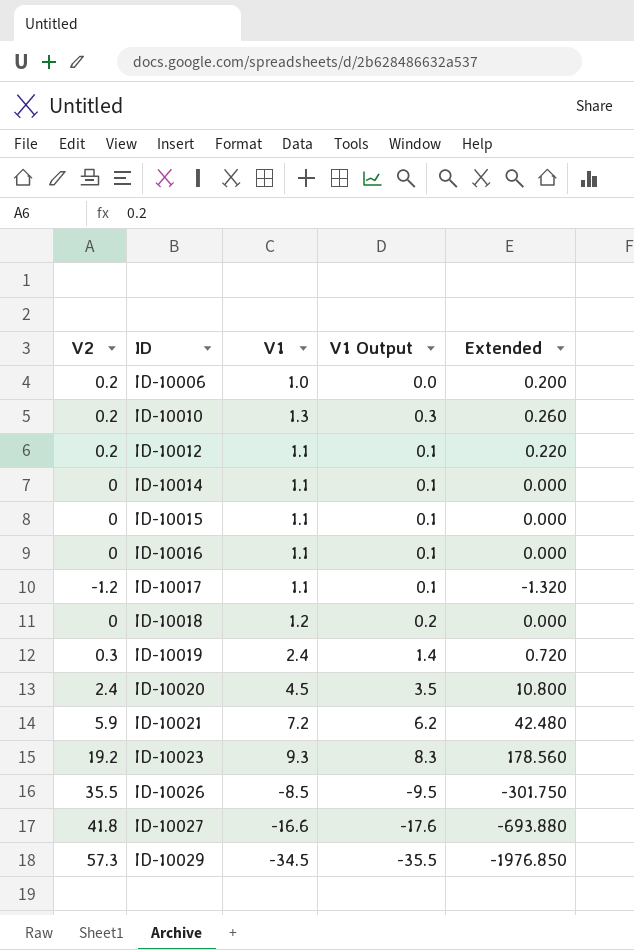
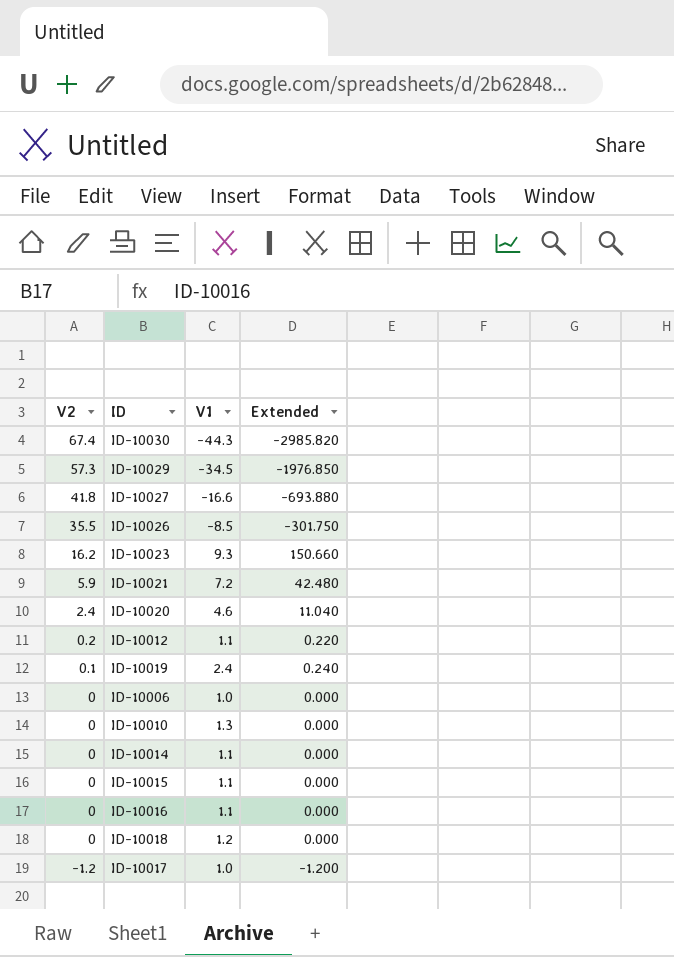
row order: ID ascending -> V2 descending
column V1 Output | formula: [V1] - 1 -> none
row ID-10030: none -> 67.4 | -44.3 | -2985.820
ID-10023 | V2: 19.2 -> 16.2
ID-10023 | Extended: 178.560 -> 150.660
ID-10020 | V1: 4.5 -> 4.6
ID-10020 | Extended: 10.800 -> 11.040
ID-10019 | V2: 0.3 -> 0.1
ID-10019 | Extended: 0.720 -> 0.240
ID-10006 | V2: 0.2 -> 0
ID-10006 | Extended: 0.200 -> 0.000
ID-10010 | V2: 0.2 -> 0
ID-10010 | Extended: 0.260 -> 0.000
ID-10017 | V1: 1.1 -> 1.0
ID-10017 | Extended: -1.320 -> -1.200

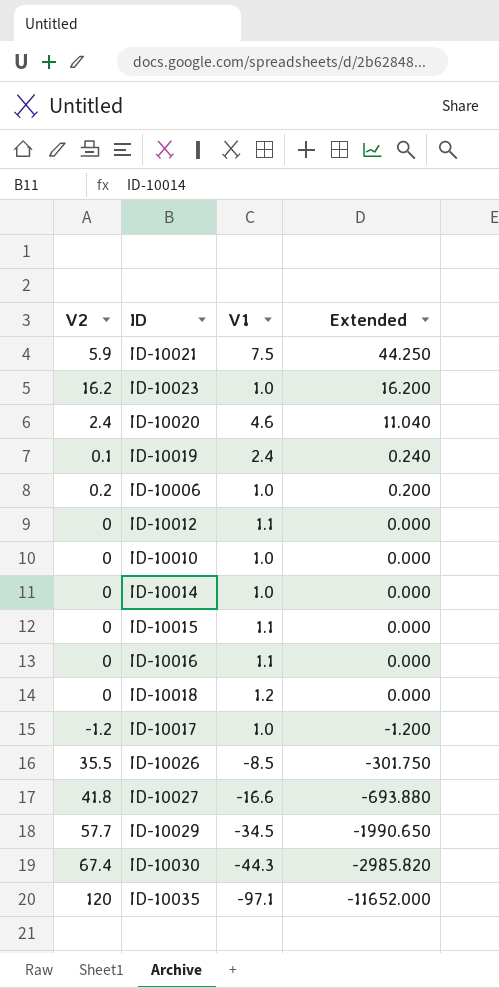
row order: V2 descending -> Extended descending
ID-10021 | V1: 7.2 -> 7.5
ID-10021 | Extended: 42.480 -> 44.250
ID-10023 | V1: 9.3 -> 1.0
ID-10023 | Extended: 150.660 -> 16.200
ID-10006 | V2: 0 -> 0.2
ID-10006 | Extended: 0.000 -> 0.200
ID-10012 | V2: 0.2 -> 0
ID-10012 | Extended: 0.220 -> 0.000
ID-10010 | V1: 1.3 -> 1.0
ID-10014 | V1: 1.1 -> 1.0
ID-10029 | V2: 57.3 -> 57.7
ID-10029 | Extended: -1976.850 -> -1990.650
row ID-10035: none -> 120 | -97.1 | -11652.000

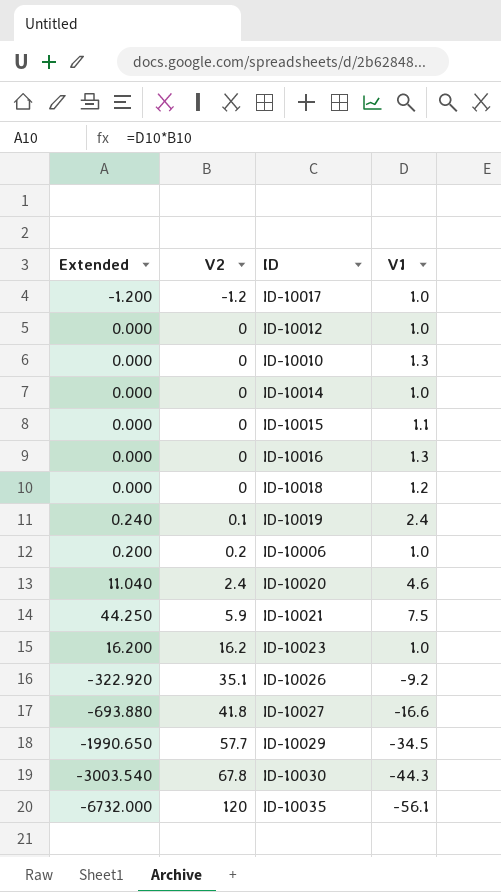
row order: Extended descending -> V2 ascending
column Extended | position: 4 -> 1
ID-10012 | V1: 1.1 -> 1.0
ID-10010 | V1: 1.0 -> 1.3
ID-10016 | V1: 1.1 -> 1.3
ID-10026 | Extended: -301.750 -> -322.920
ID-10026 | V2: 35.5 -> 35.1
ID-10026 | V1: -8.5 -> -9.2
ID-10030 | Extended: -2985.820 -> -3003.540
ID-10030 | V2: 67.4 -> 67.8
ID-10035 | Extended: -11652.000 -> -6732.000
ID-10035 | V1: -97.1 -> -56.1

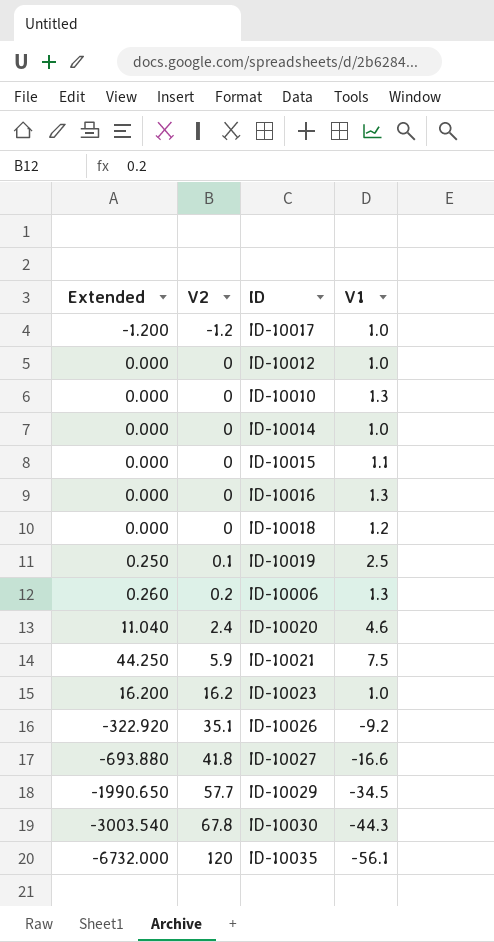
ID-10019 | Extended: 0.240 -> 0.250
ID-10019 | V1: 2.4 -> 2.5
ID-10006 | Extended: 0.200 -> 0.260
ID-10006 | V1: 1.0 -> 1.3

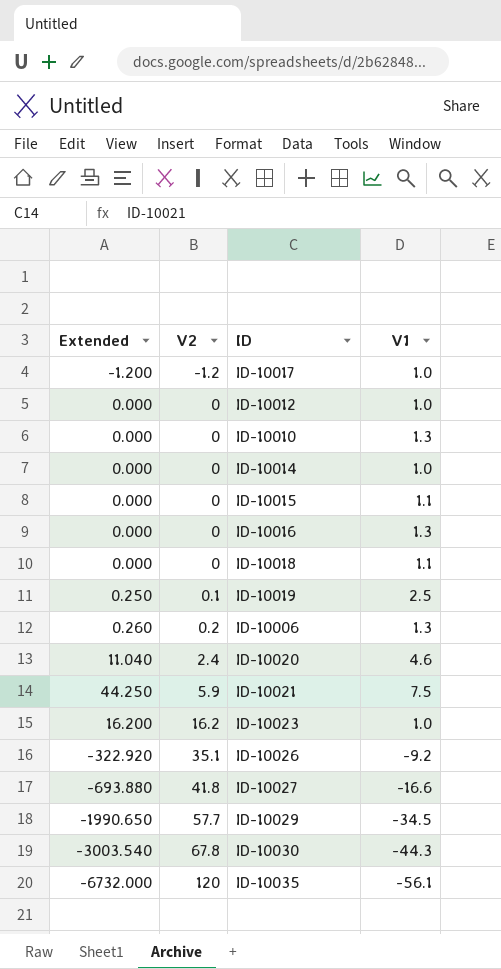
ID-10018 | V1: 1.2 -> 1.1

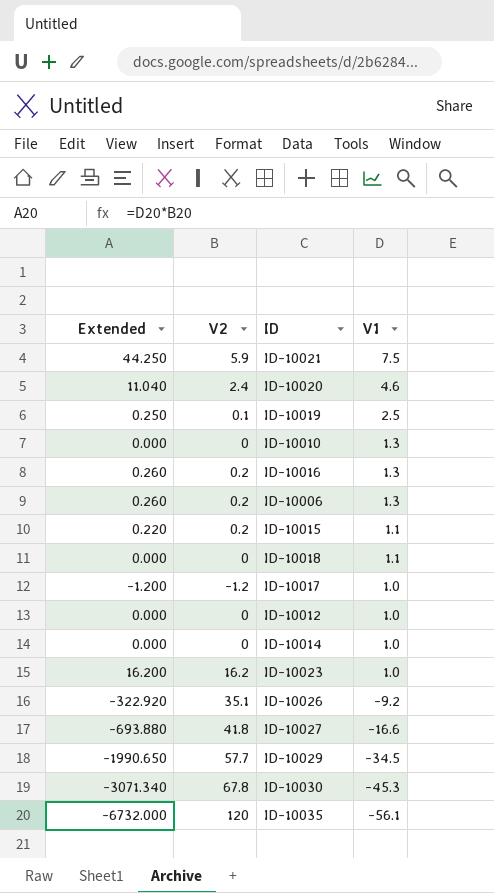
row order: V2 ascending -> V1 descending
ID-10016 | Extended: 0.000 -> 0.260
ID-10016 | V2: 0 -> 0.2
ID-10015 | Extended: 0.000 -> 0.220
ID-10015 | V2: 0 -> 0.2
ID-10030 | Extended: -3003.540 -> -3071.340
ID-10030 | V1: -44.3 -> -45.3

